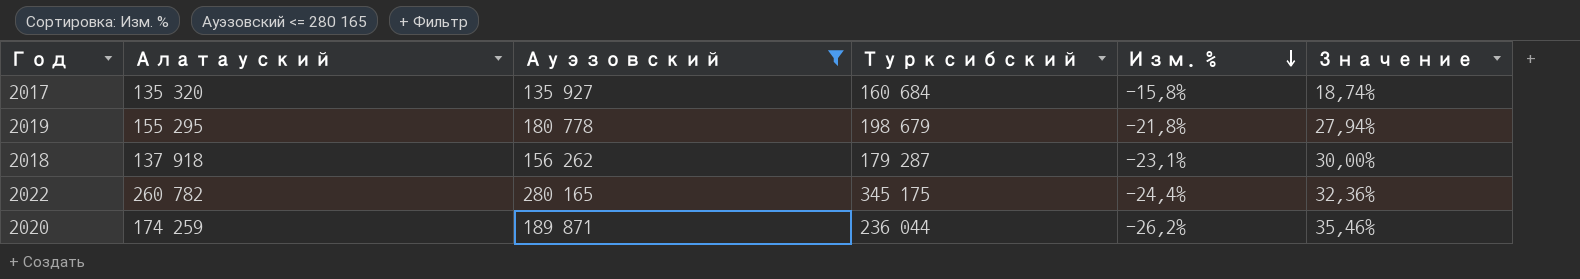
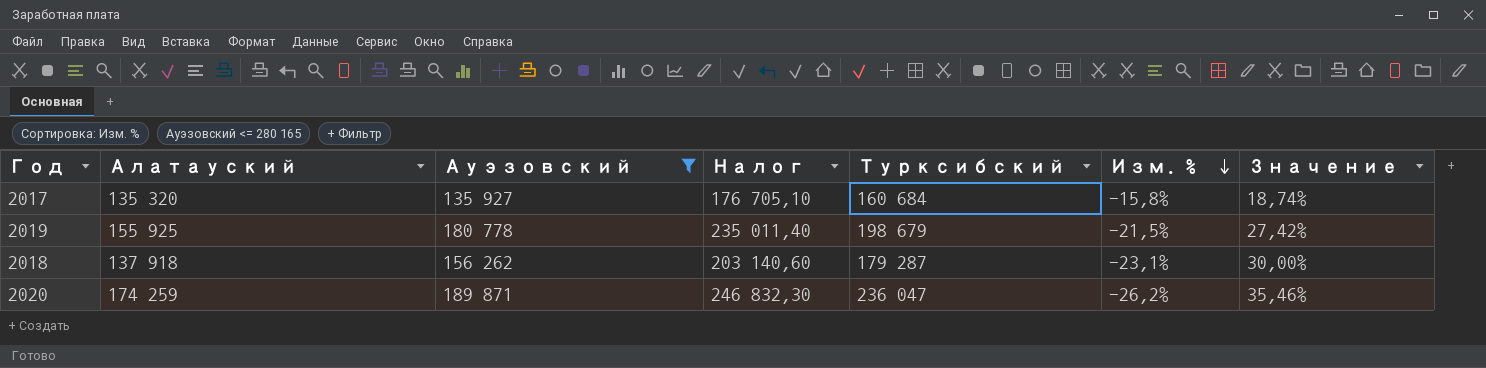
column Налог | formula: none -> [Ауэзовский] * 1,3
row 2022: 260 782 | 280 165 | 345 175 | -24,4% | 32,36% -> none
2019 | Алатауский: 155 295 -> 155 925
2019 | Изм. %: -21,8% -> -21,5%
2019 | Значение: 27,94% -> 27,42%
2020 | Турксибский: 236 044 -> 236 047

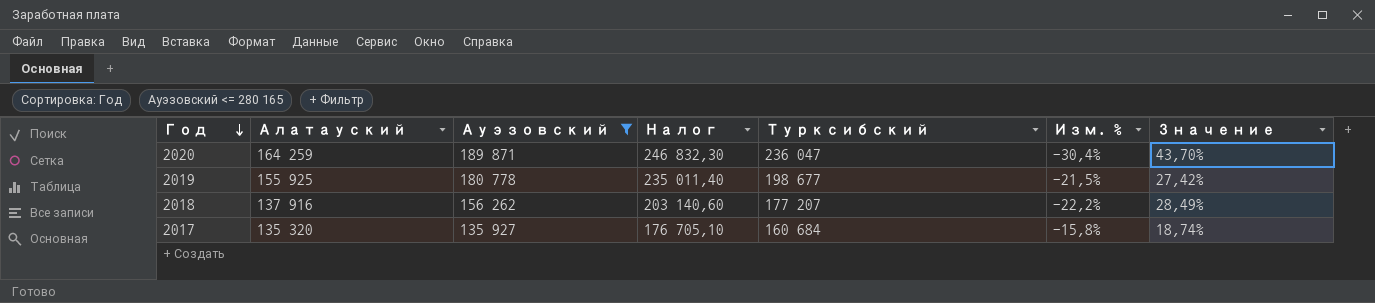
row order: Изм. % descending -> Год descending
2020 | Алатауский: 174 259 -> 164 259
2020 | Изм. %: -26,2% -> -30,4%
2020 | Значение: 35,46% -> 43,70%
2019 | Турксибский: 198 679 -> 198 677
2018 | Алатауский: 137 918 -> 137 916
2018 | Турксибский: 179 287 -> 177 207
2018 | Изм. %: -23,1% -> -22,2%
2018 | Значение: 30,00% -> 28,49%

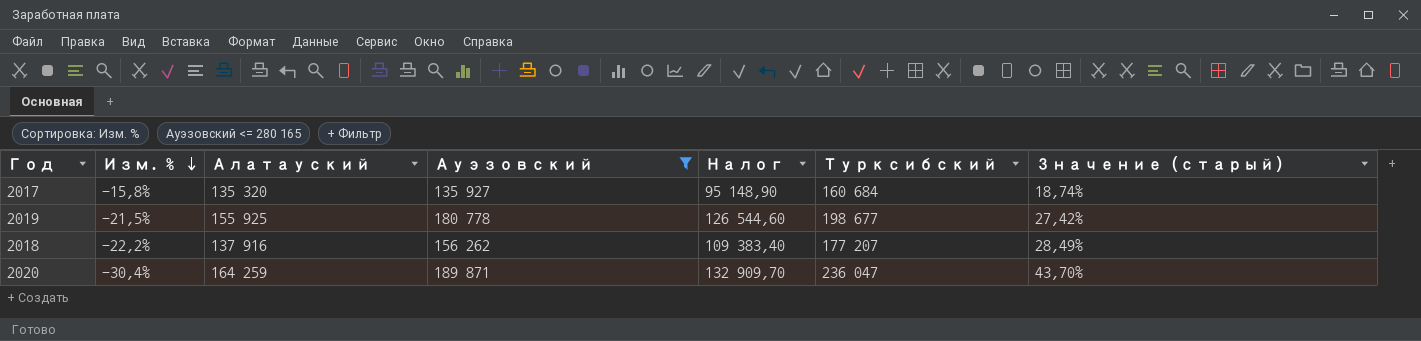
row order: Год descending -> Изм. % descending
column Изм. % | position: 6 -> 2
column Налог | formula: [Ауэзовский] * 1,3 -> [Ауэзовский] * 0,7
column name: Значение -> Значение (старый)

